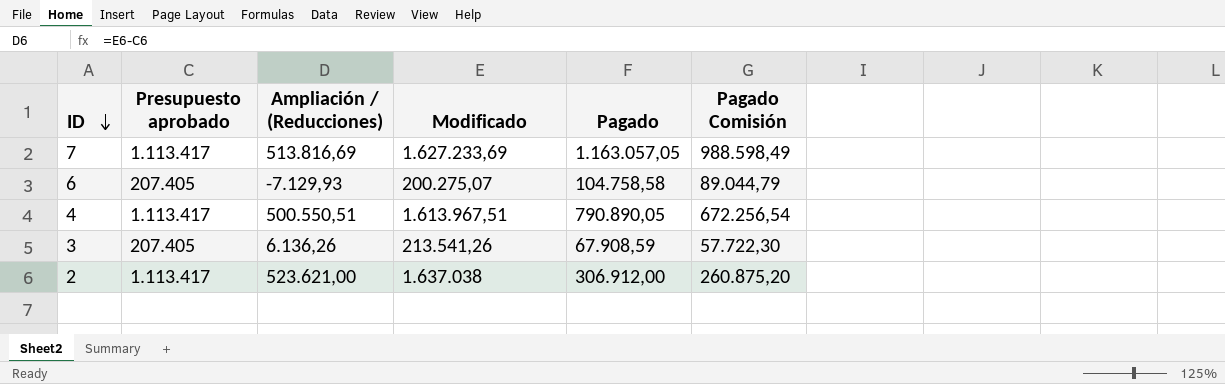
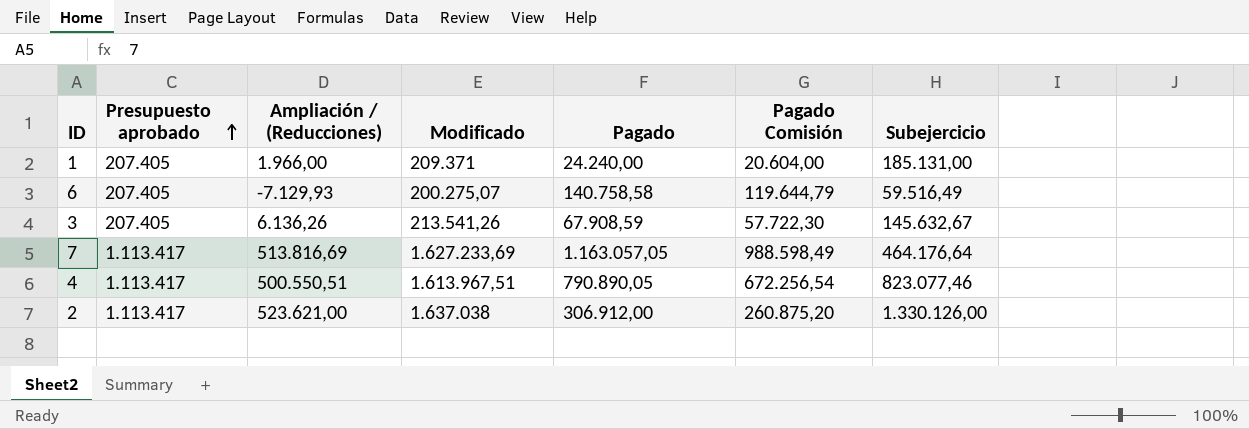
row order: ID descending -> Presupuesto aprobado ascending
column Subejercicio | formula: none -> [Modificado] - [Pagado]
row 1: none -> 207.405 | 1.966,00 | 209.371 | 24.240,00 | 20.604,00 | 185.131,00
6 | Pagado: 104.758,58 -> 140.758,58
6 | Pagado Comisión: 89.044,79 -> 119.644,79

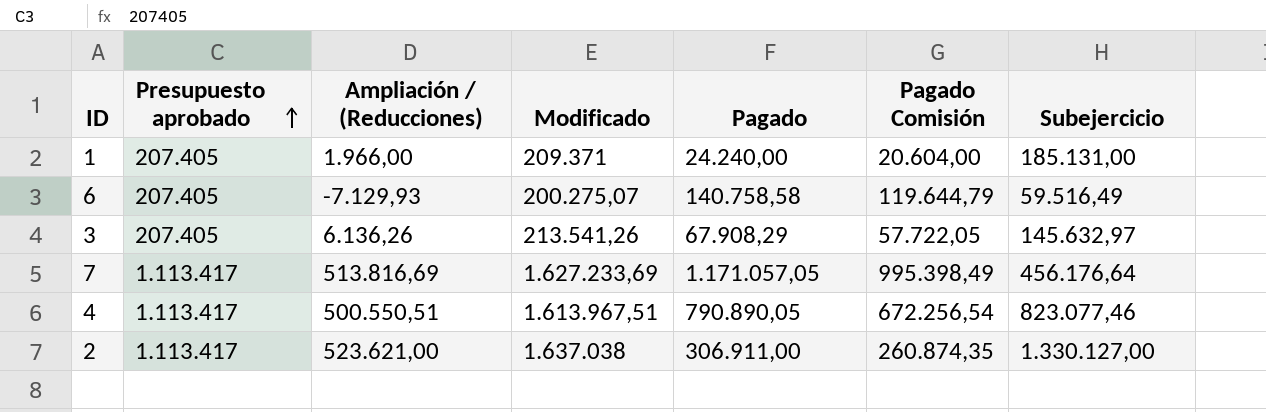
3 | Pagado: 67.908,59 -> 67.908,29
3 | Pagado Comisión: 57.722,30 -> 57.722,05
3 | Subejercicio: 145.632,67 -> 145.632,97
7 | Pagado: 1.163.057,05 -> 1.171.057,05
7 | Pagado Comisión: 988.598,49 -> 995.398,49
7 | Subejercicio: 464.176,64 -> 456.176,64
2 | Pagado: 306.912,00 -> 306.911,00
2 | Pagado Comisión: 260.875,20 -> 260.874,35
2 | Subejercicio: 1.330.126,00 -> 1.330.127,00

